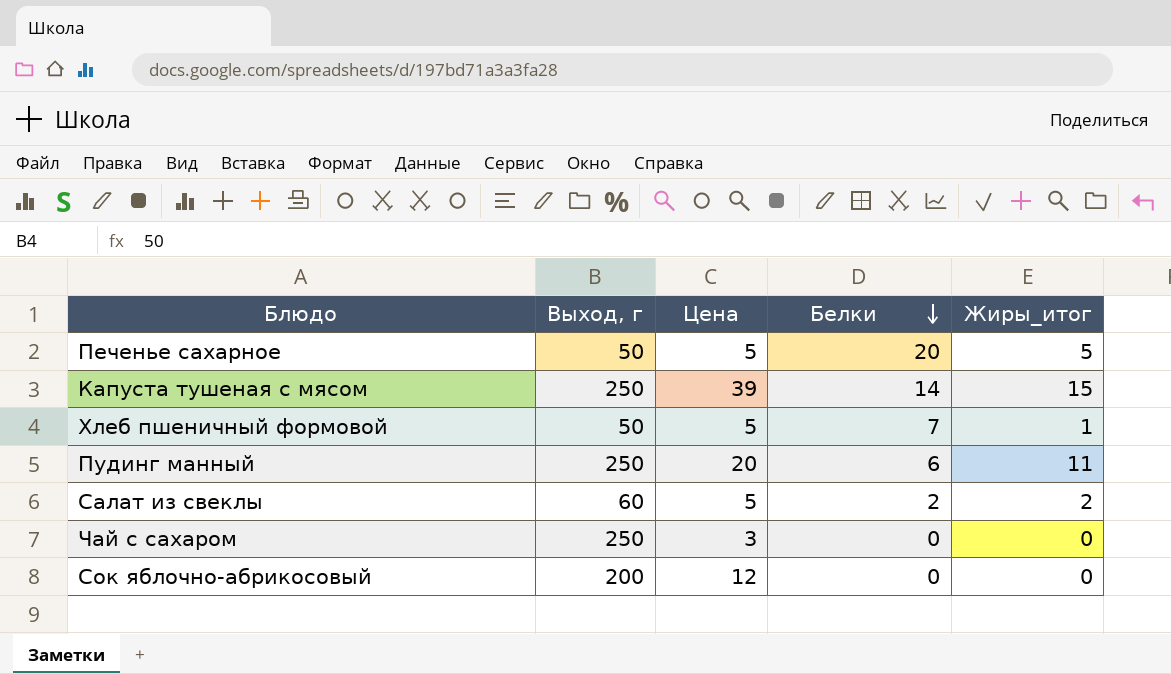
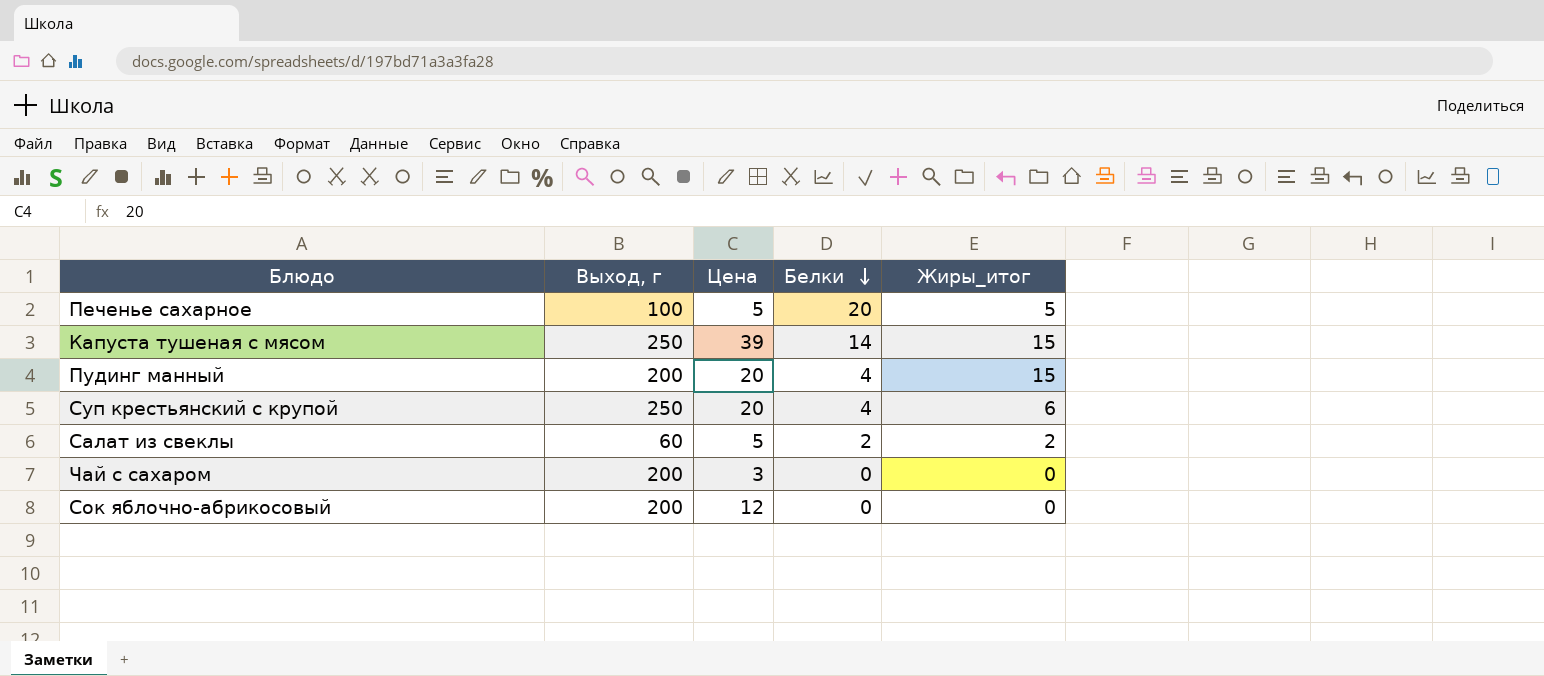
row Хлеб пшеничный формовой: 50 | 5 | 7 | 1 -> none
Печенье сахарное | Выход, г: 50 -> 100
Пудинг манный | Выход, г: 250 -> 200
Пудинг манный | Белки: 6 -> 4
Пудинг манный | Жиры_итог: 11 -> 15
row Суп крестьянский с крупой: none -> 250 | 20 | 4 | 6
Чай с сахаром | Выход, г: 250 -> 200

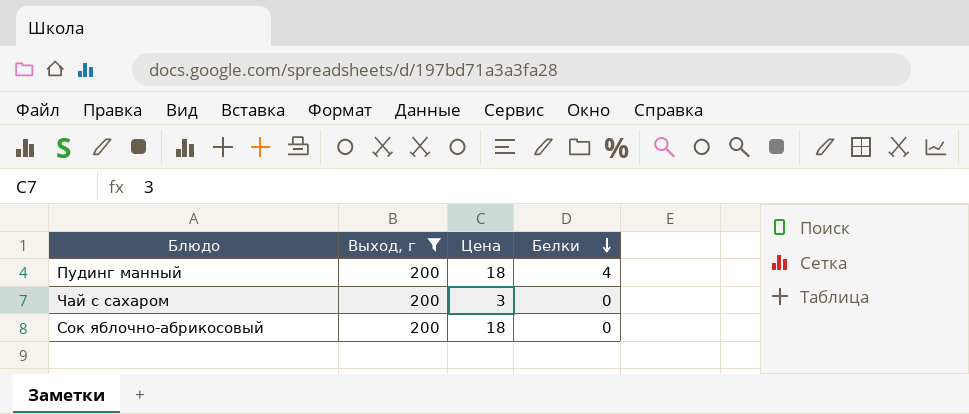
filter: none -> Выход, г = 200
column Жиры_итог | position: 5 -> none
Пудинг манный | Цена: 20 -> 18
Сок яблочно-абрикосовый | Цена: 12 -> 18

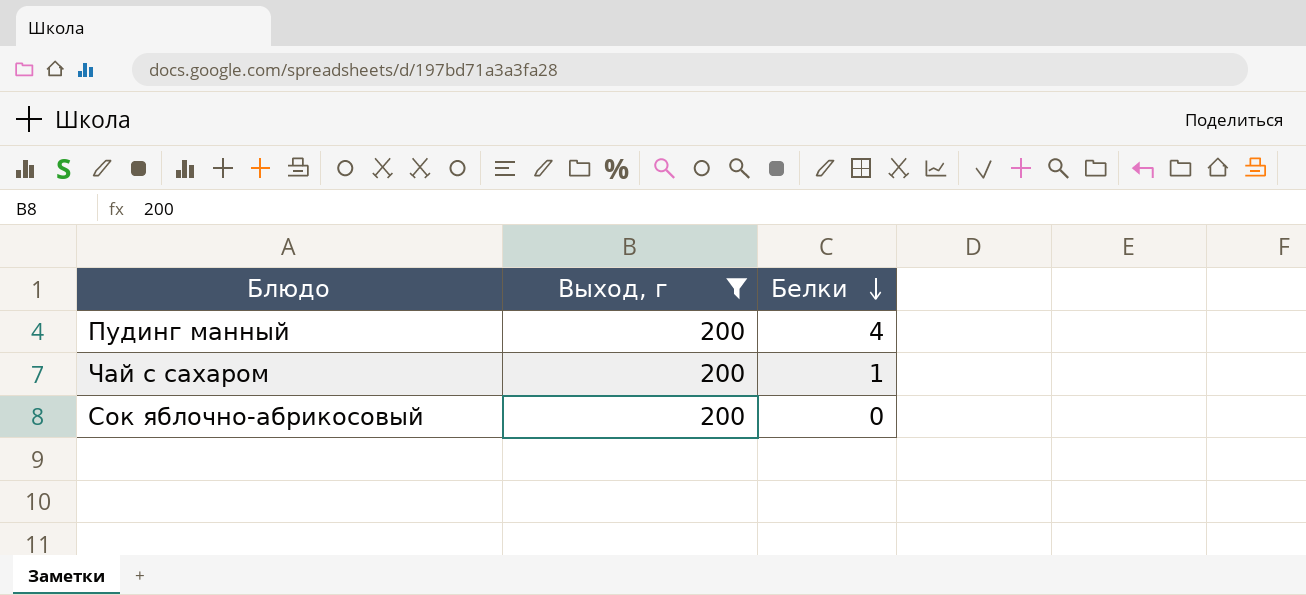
column Цена | position: 3 -> none
Чай с сахаром | Белки: 0 -> 1

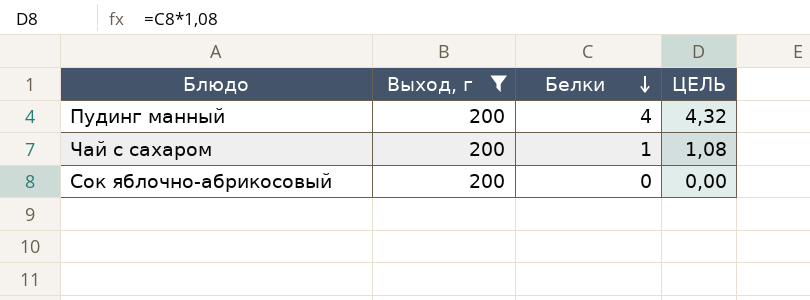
column ЦЕЛЬ | formula: none -> [Белки] * 1,08

